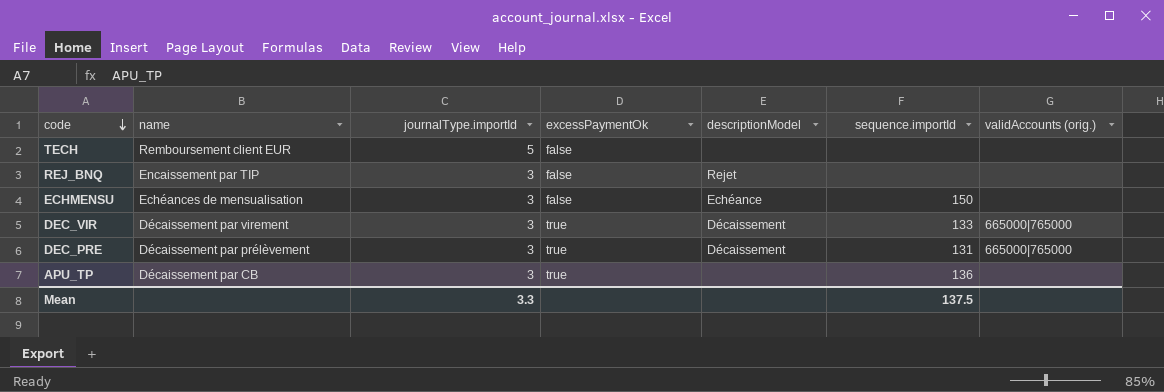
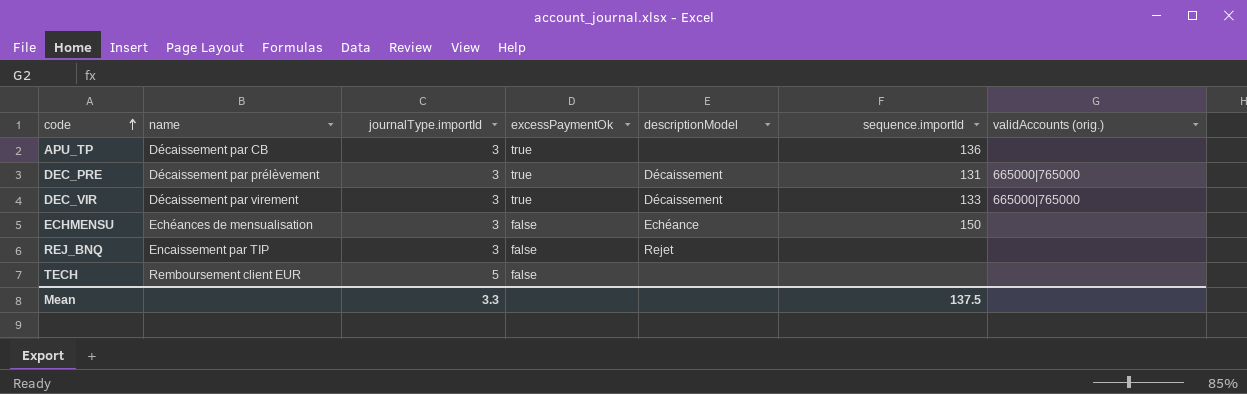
row order: code descending -> code ascending

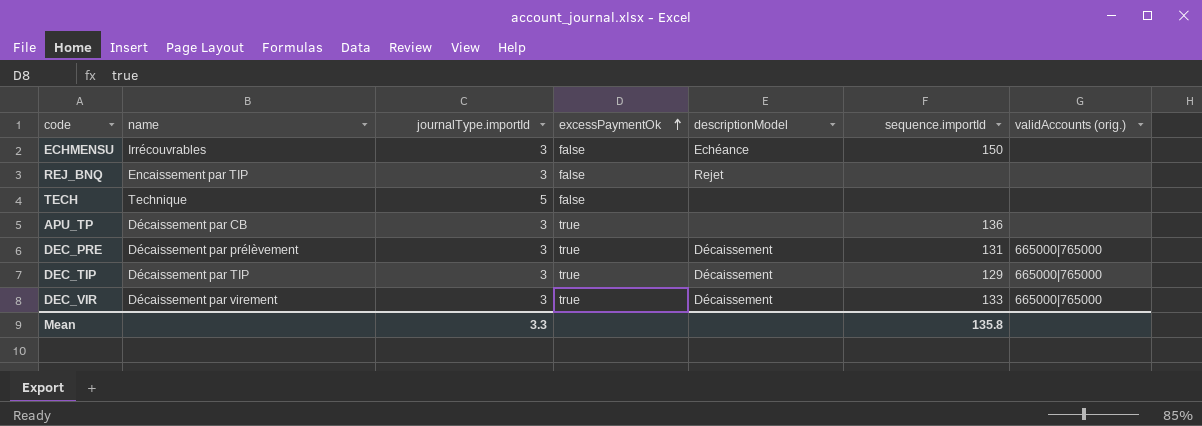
row order: code ascending -> excessPaymentOk ascending
ECHMENSU | name: Echéances de mensualisation -> Irrécouvrables
TECH | name: Remboursement client EUR -> Technique
row DEC_TIP: none -> Décaissement par TIP | 3 | true | Décaissement | 129 | 665000|765000
Mean | sequence.importId: 137.5 -> 135.8

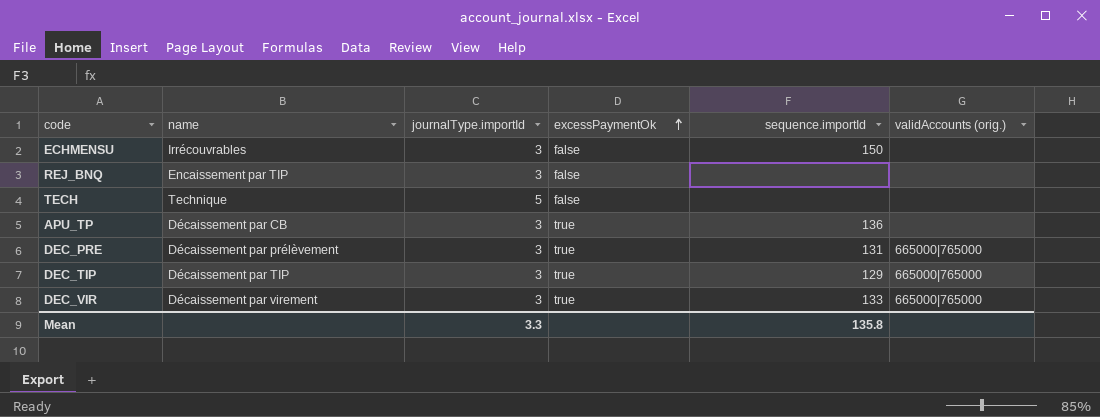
column descriptionModel | position: 5 -> none

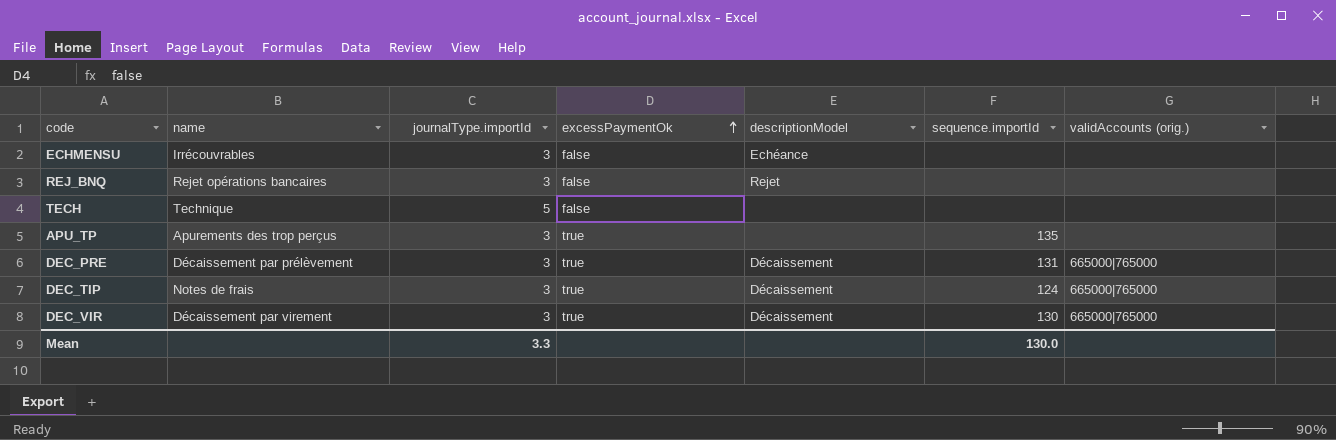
column descriptionModel | position: none -> 5
ECHMENSU | sequence.importId: 150 -> none
REJ_BNQ | name: Encaissement par TIP -> Rejet opérations bancaires
APU_TP | name: Décaissement par CB -> Apurements des trop perçus
APU_TP | sequence.importId: 136 -> 135
DEC_TIP | name: Décaissement par TIP -> Notes de frais
DEC_TIP | sequence.importId: 129 -> 124
DEC_VIR | sequence.importId: 133 -> 130
Mean | sequence.importId: 135.8 -> 130.0

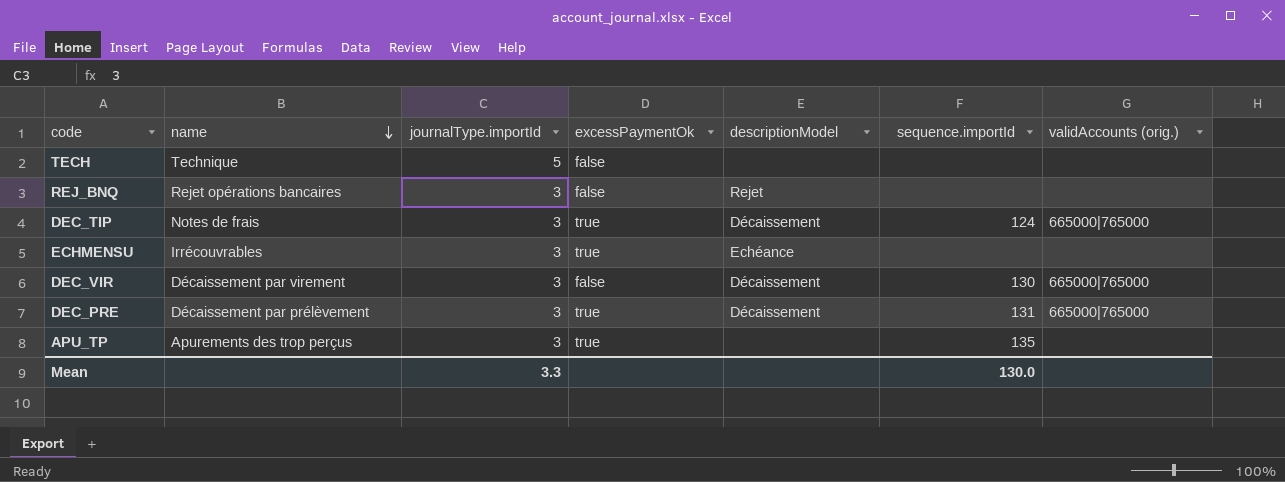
row order: excessPaymentOk ascending -> name descending
ECHMENSU | excessPaymentOk: false -> true
DEC_VIR | excessPaymentOk: true -> false

